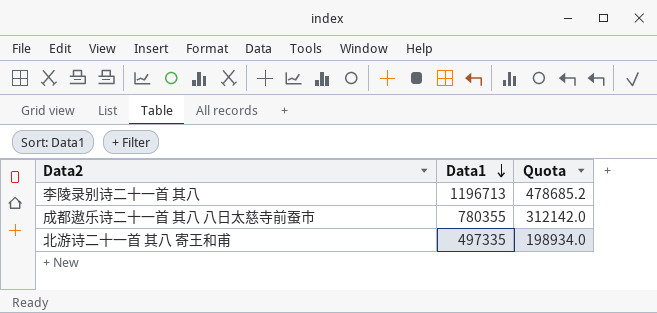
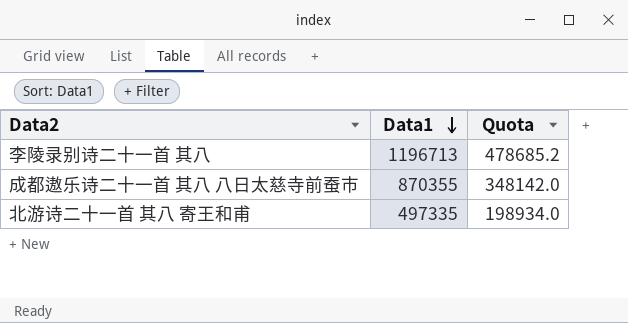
成都遨乐诗二十一首 其八 八日太慈寺前蚕市 | Data1: 780355 -> 870355
成都遨乐诗二十一首 其八 八日太慈寺前蚕市 | Quota: 312142.0 -> 348142.0

